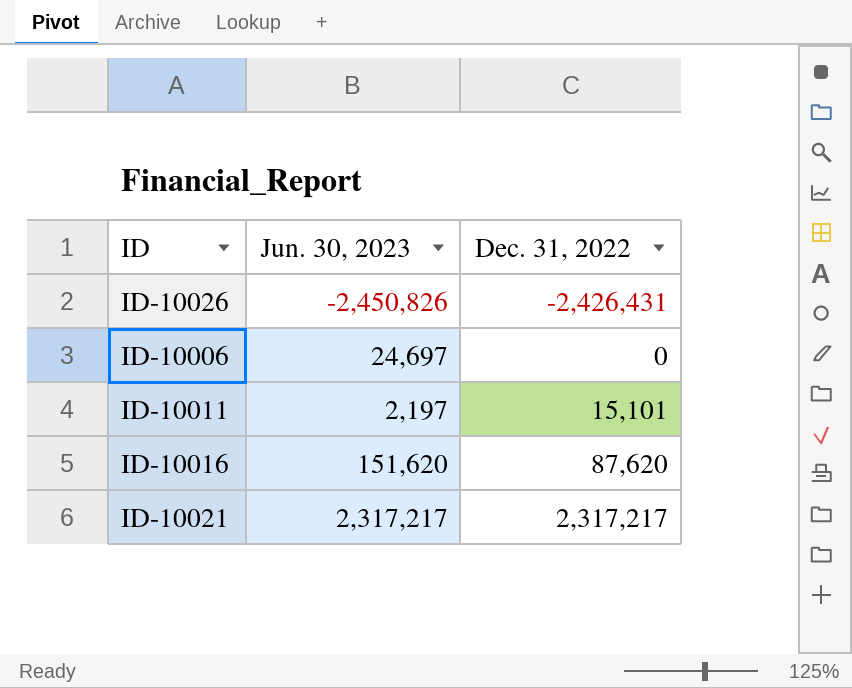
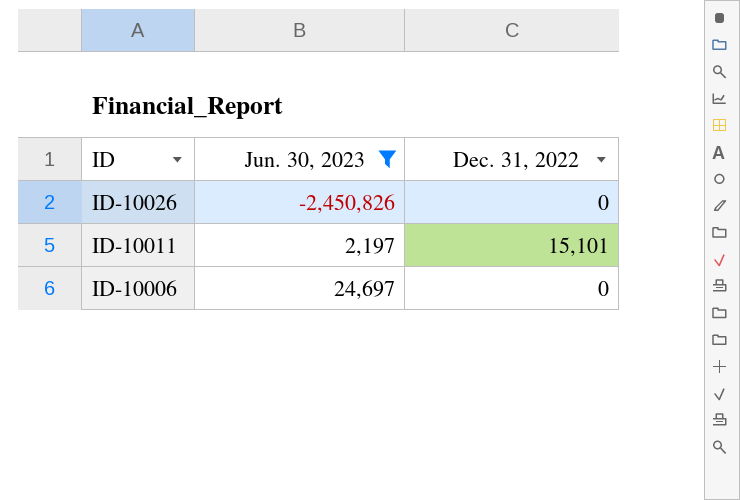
filter: none -> Jun. 30, 2023 <= 24,697
row order: Dec. 31, 2022 ascending -> ID descending
ID-10026 | Dec. 31, 2022: -2,426,431 -> 0

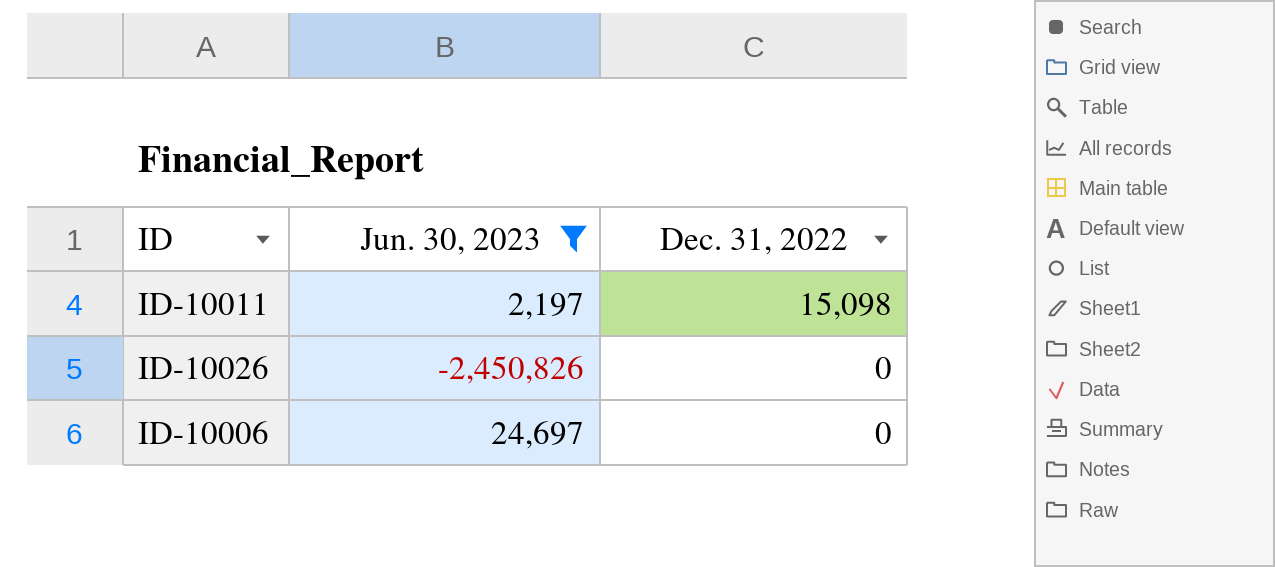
row order: ID descending -> Dec. 31, 2022 descending
ID-10011 | Dec. 31, 2022: 15,101 -> 15,098

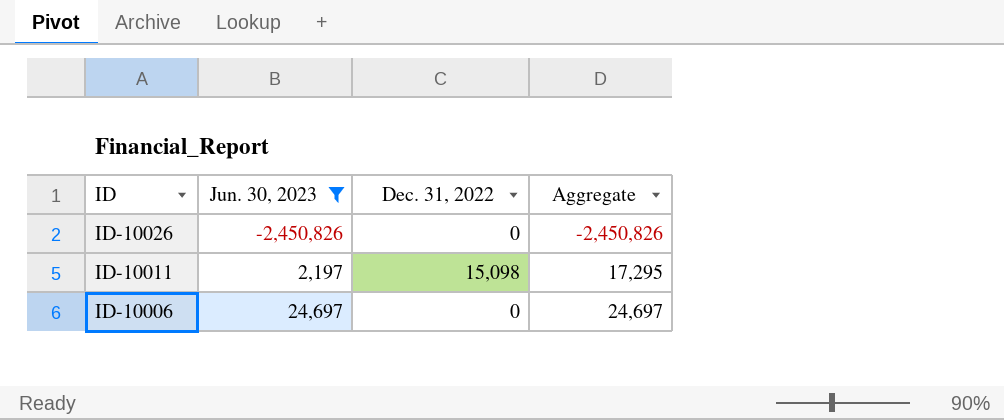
row order: Dec. 31, 2022 descending -> ID descending
column Aggregate | formula: none -> [Jun. 30, 2023] + [Dec. 31, 2022]

